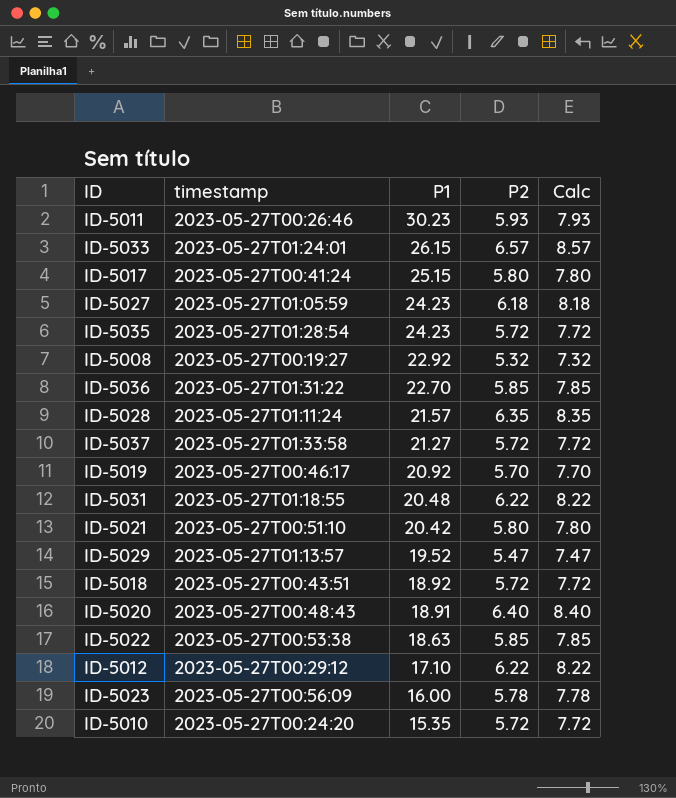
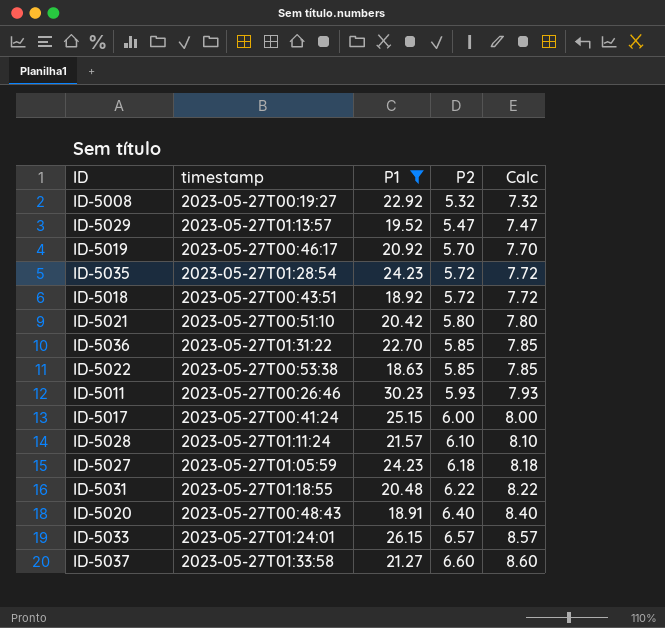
filter: none -> P1 >= 18.63
row order: P1 descending -> P2 ascending
ID-5017 | P2: 5.80 -> 6.00
ID-5017 | Calc: 7.80 -> 8.00
ID-5028 | P2: 6.35 -> 6.10
ID-5028 | Calc: 8.35 -> 8.10
ID-5037 | P2: 5.72 -> 6.60
ID-5037 | Calc: 7.72 -> 8.60

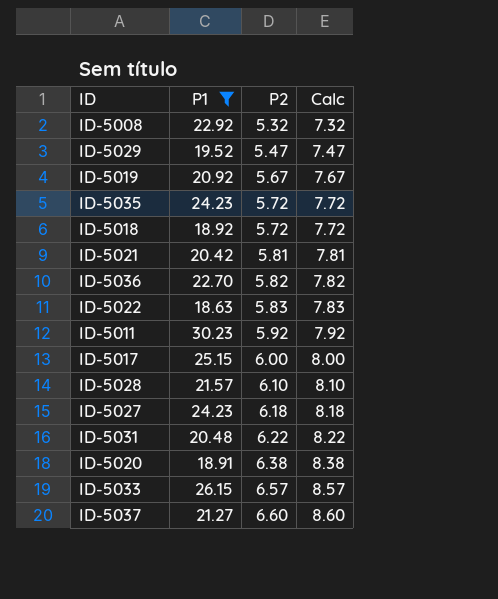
column timestamp | position: 2 -> none
ID-5019 | P2: 5.70 -> 5.67
ID-5019 | Calc: 7.70 -> 7.67
ID-5021 | P2: 5.80 -> 5.81
ID-5021 | Calc: 7.80 -> 7.81
ID-5036 | P2: 5.85 -> 5.82
ID-5036 | Calc: 7.85 -> 7.82
ID-5022 | P2: 5.85 -> 5.83
ID-5022 | Calc: 7.85 -> 7.83
ID-5011 | P2: 5.93 -> 5.92
ID-5011 | Calc: 7.93 -> 7.92
ID-5020 | P2: 6.40 -> 6.38
ID-5020 | Calc: 8.40 -> 8.38

